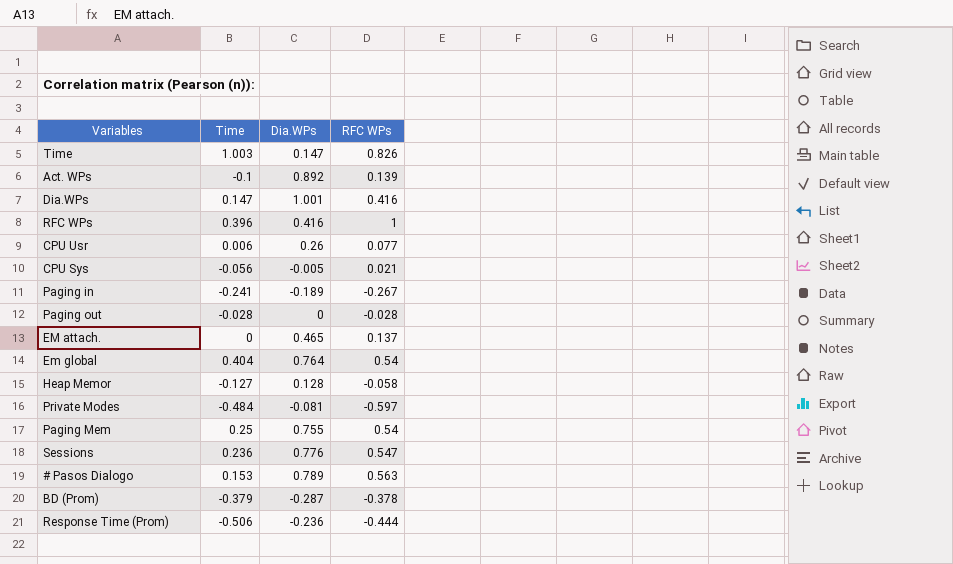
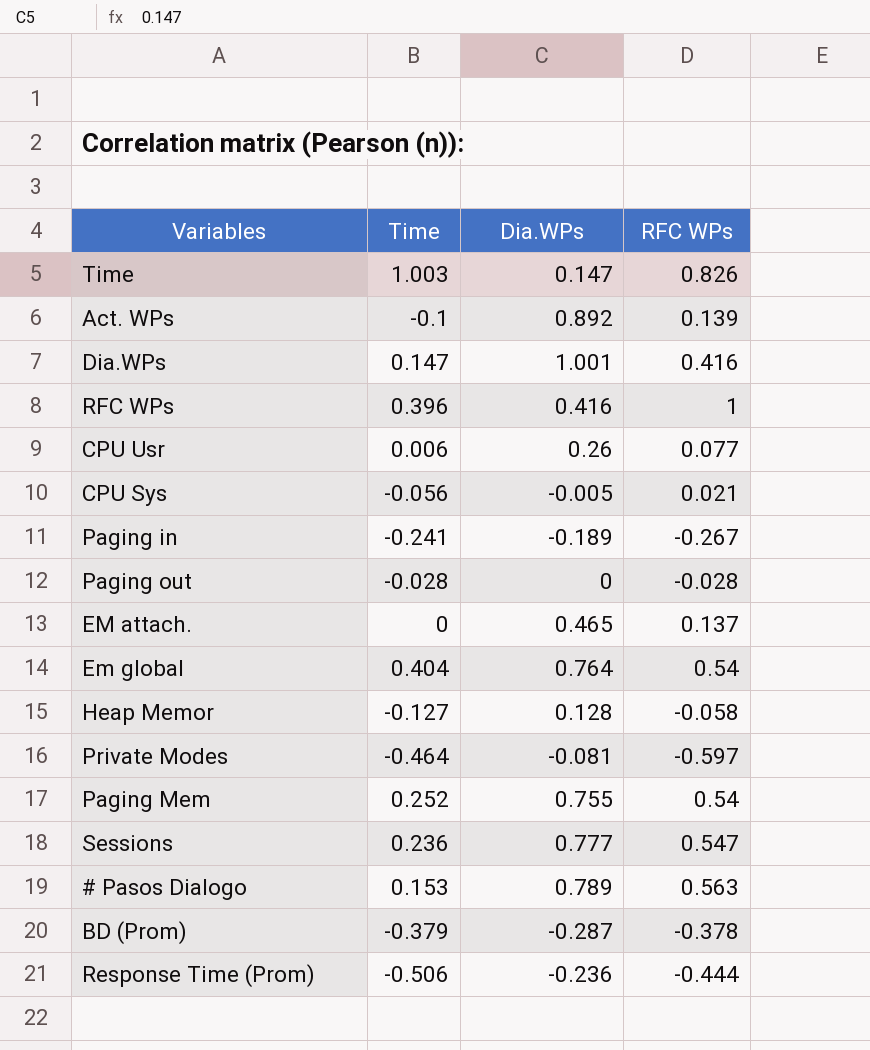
Private Modes | Time: -0.484 -> -0.464
Paging Mem | Time: 0.25 -> 0.252
Sessions | Dia.WPs: 0.776 -> 0.777

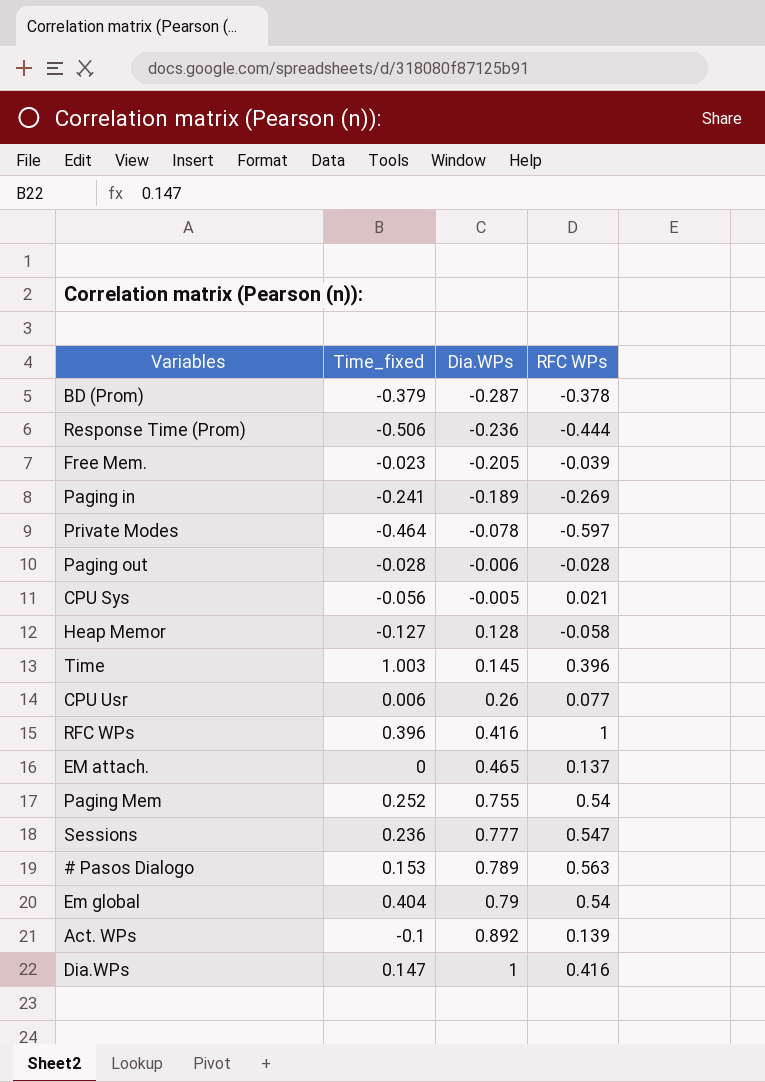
row order: none -> Dia.WPs ascending
column name: Time -> Time_fixed
row Free Mem.: none -> -0.023 | -0.205 | -0.039
Paging in | RFC WPs: -0.267 -> -0.269
Private Modes | Dia.WPs: -0.081 -> -0.078
Paging out | Dia.WPs: 0 -> -0.006
Time | Dia.WPs: 0.147 -> 0.145
Time | RFC WPs: 0.826 -> 0.396
Em global | Dia.WPs: 0.764 -> 0.79
Dia.WPs | Dia.WPs: 1.001 -> 1

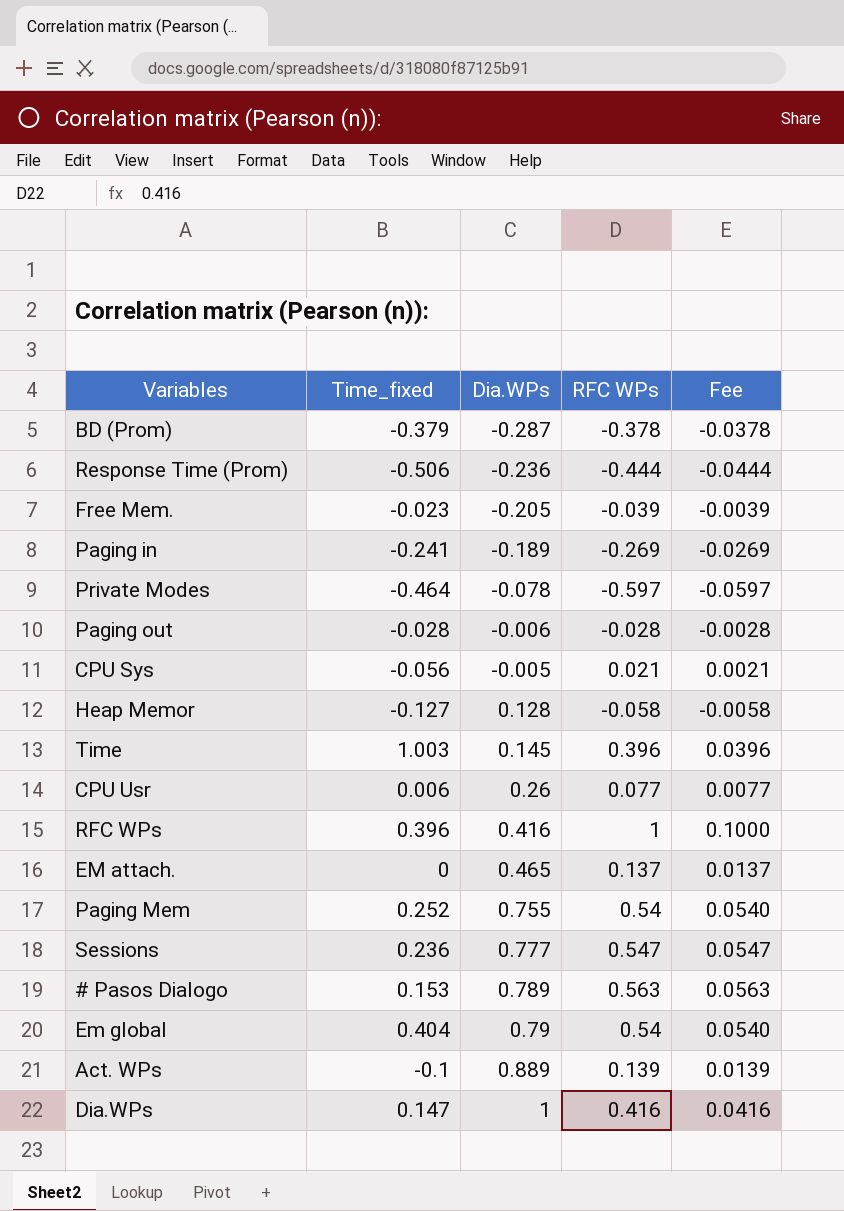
column Fee | formula: none -> [RFC WPs] * 0.1
Act. WPs | Dia.WPs: 0.892 -> 0.889

